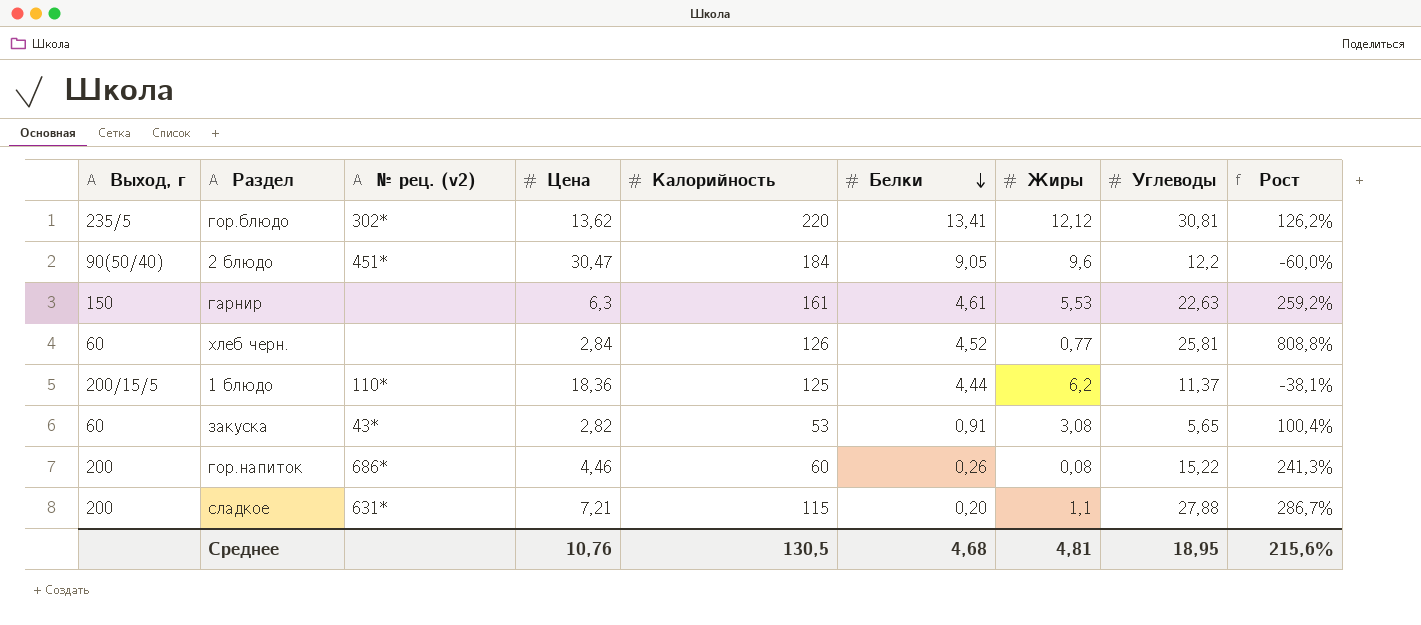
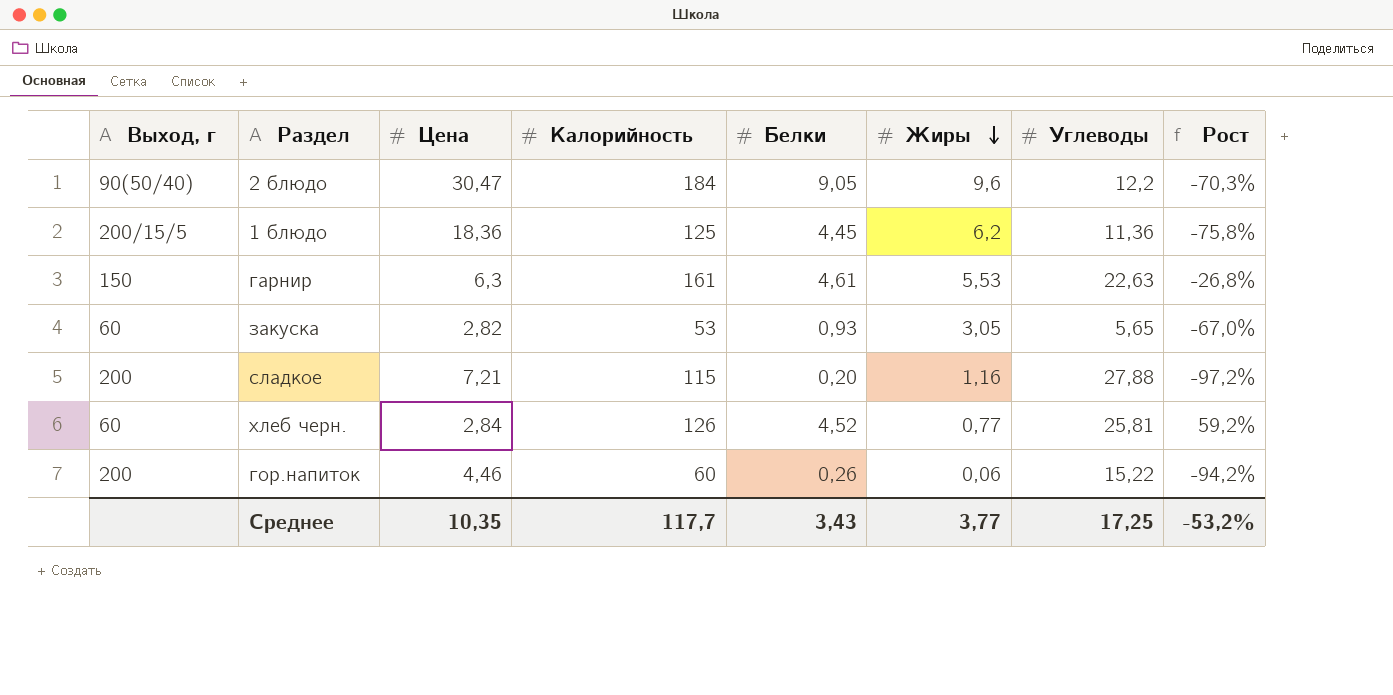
row order: Белки descending -> Жиры descending
column № рец. (v2) | position: 3 -> none
column Рост | formula: ([Углеводы] - [Цена]) / [Цена] -> ([Белки] - [Цена]) / [Цена]
row гор.блюдо: 235/5 | 302* | 13,62 | 220 | 13,41 | 12,12 | 30,81 | 126,2% -> none
1 блюдо | Белки: 4,44 -> 4,45
1 блюдо | Углеводы: 11,37 -> 11,36
закуска | Белки: 0,91 -> 0,93
закуска | Жиры: 3,08 -> 3,05
сладкое | Жиры: 1,1 -> 1,16
гор.напиток | Жиры: 0,08 -> 0,06
Среднее | Цена: 10,76 -> 10,35
Среднее | Калорийность: 130,5 -> 117,7
Среднее | Белки: 4,68 -> 3,43
Среднее | Жиры: 4,81 -> 3,77
Среднее | Углеводы: 18,95 -> 17,25
Среднее | Рост: 215,6% -> -53,2%

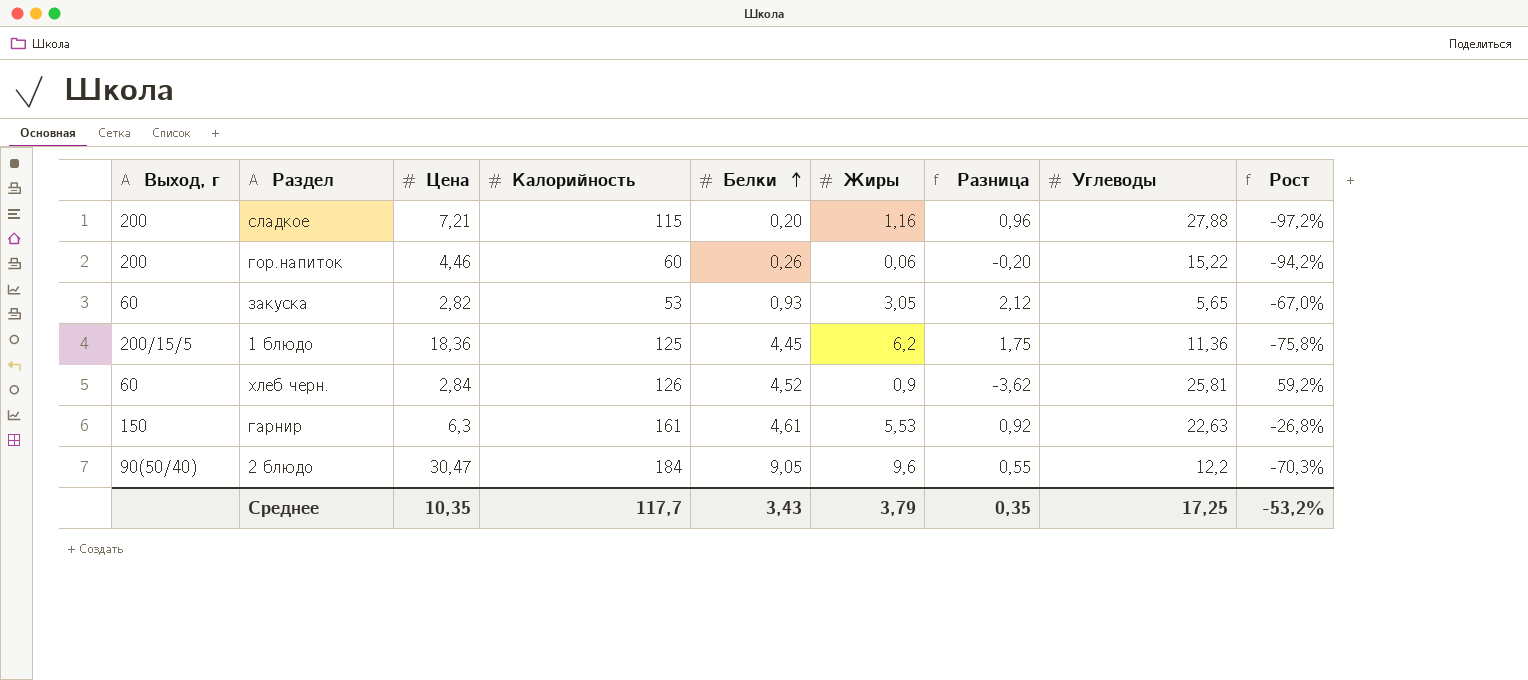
row order: Жиры descending -> Белки ascending
column Разница | formula: none -> [Жиры] - [Белки]
хлеб черн. | Жиры: 0,77 -> 0,9
Среднее | Жиры: 3,77 -> 3,79

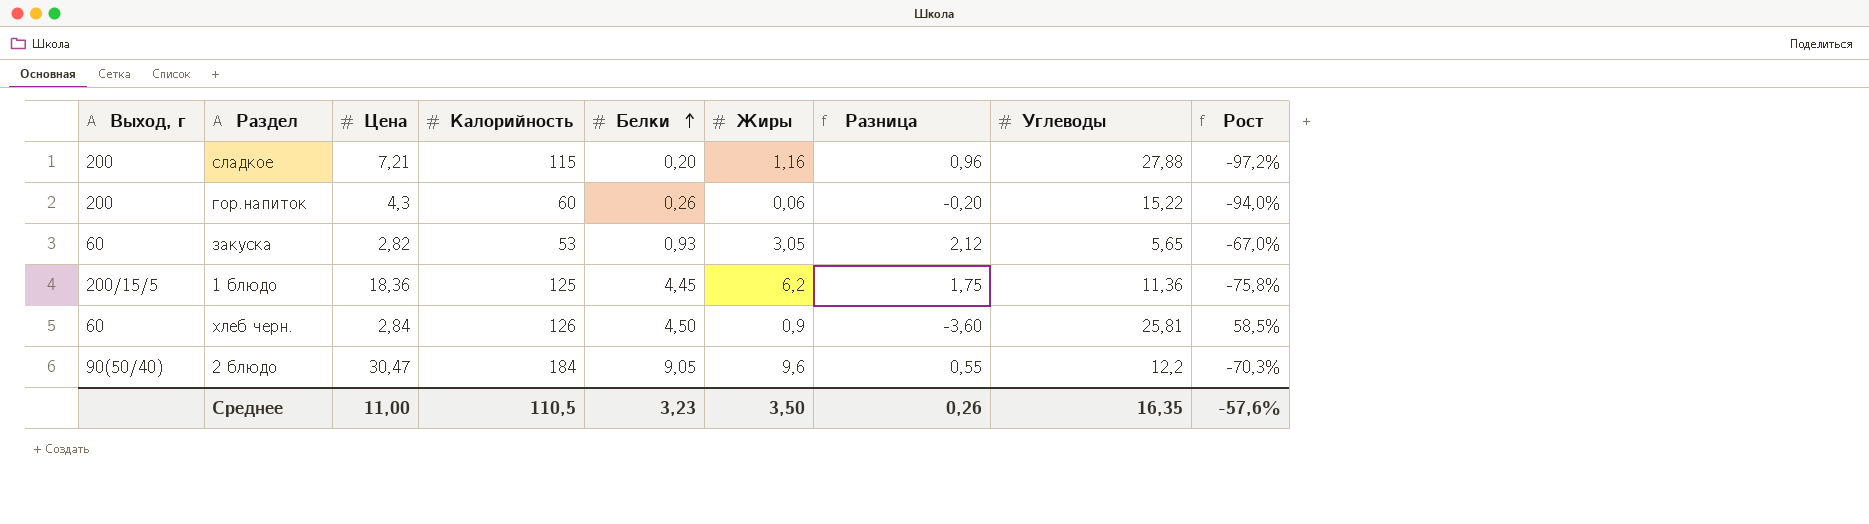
row гарнир: 150 | 6,3 | 161 | 4,61 | 5,53 | 0,92 | 22,63 | -26,8% -> none
гор.напиток | Цена: 4,46 -> 4,3
гор.напиток | Рост: -94,2% -> -94,0%
хлеб черн. | Белки: 4,52 -> 4,50
хлеб черн. | Разница: -3,62 -> -3,60
хлеб черн. | Рост: 59,2% -> 58,5%
Среднее | Цена: 10,35 -> 11,00
Среднее | Калорийность: 117,7 -> 110,5
Среднее | Белки: 3,43 -> 3,23
Среднее | Жиры: 3,79 -> 3,50
Среднее | Разница: 0,35 -> 0,26
Среднее | Углеводы: 17,25 -> 16,35
Среднее | Рост: -53,2% -> -57,6%

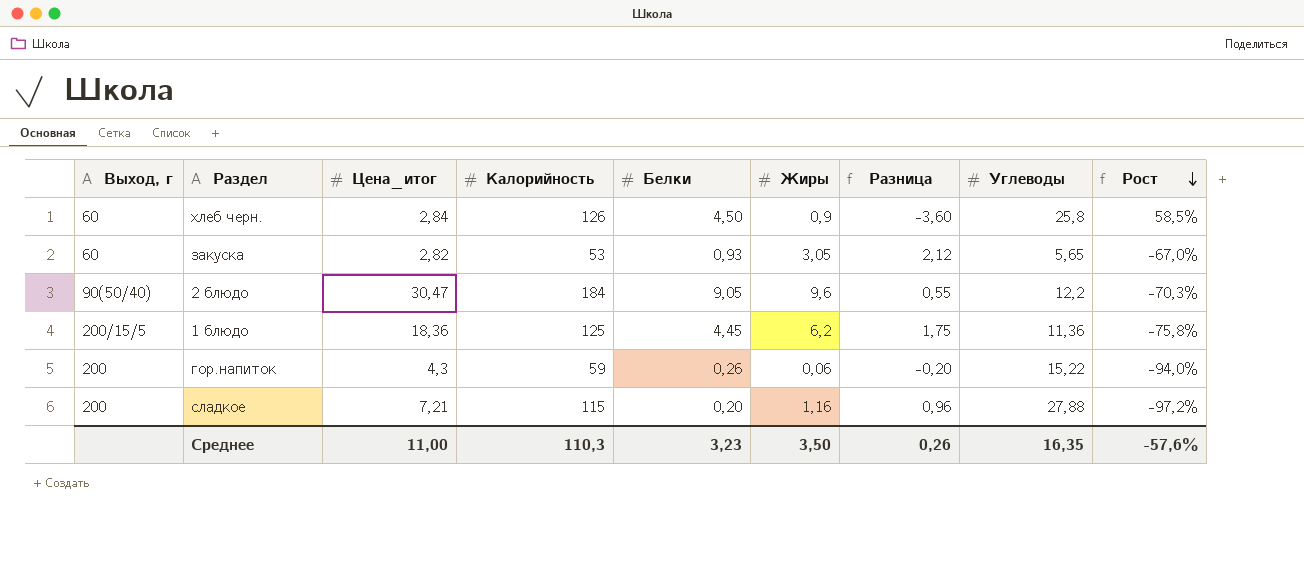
row order: Белки ascending -> Рост descending
column name: Цена -> Цена_итог
хлеб черн. | Углеводы: 25,81 -> 25,8
гор.напиток | Калорийность: 60 -> 59
Среднее | Калорийность: 110,5 -> 110,3

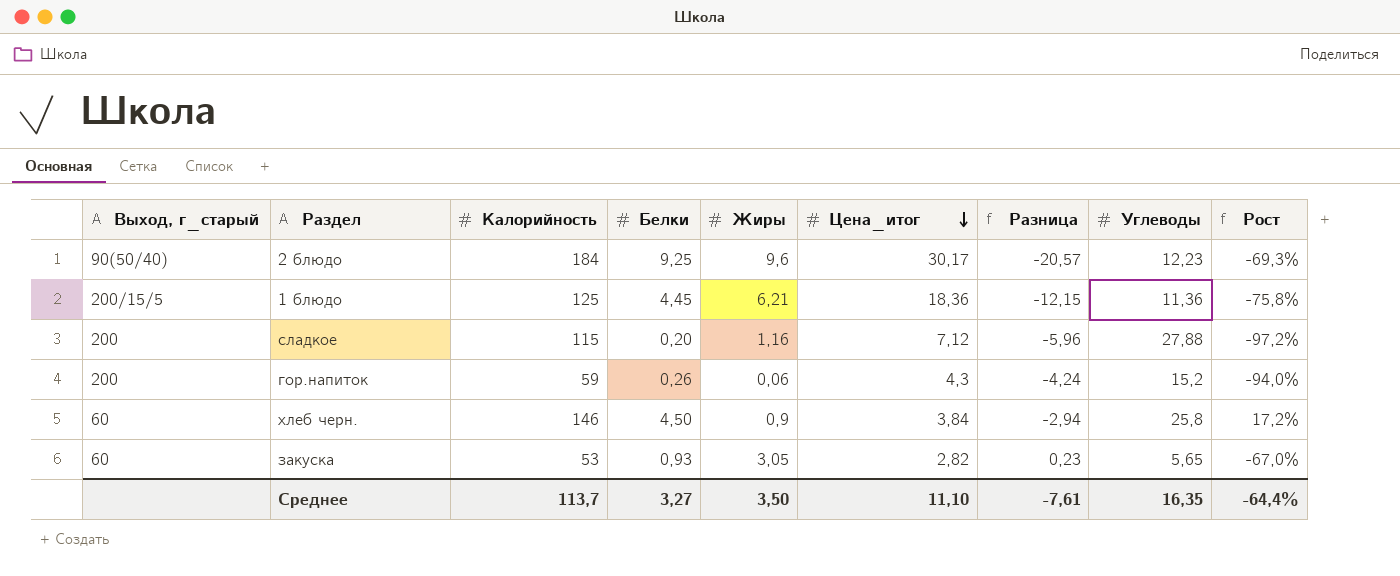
row order: Рост descending -> Цена_итог descending
column name: Выход, г -> Выход, г_старый
column Цена_итог | position: 3 -> 6
column Разница | formula: [Жиры] - [Белки] -> [Жиры] - [Цена_итог]
2 блюдо | Белки: 9,05 -> 9,25
2 блюдо | Цена_итог: 30,47 -> 30,17
2 блюдо | Углеводы: 12,2 -> 12,23
2 блюдо | Рост: -70,3% -> -69,3%
1 блюдо | Жиры: 6,2 -> 6,21
сладкое | Цена_итог: 7,21 -> 7,12
гор.напиток | Углеводы: 15,22 -> 15,2
хлеб черн. | Калорийность: 126 -> 146
хлеб черн. | Цена_итог: 2,84 -> 3,84
хлеб черн. | Рост: 58,5% -> 17,2%
Среднее | Калорийность: 110,3 -> 113,7
Среднее | Белки: 3,23 -> 3,27
Среднее | Цена_итог: 11,00 -> 11,10
Среднее | Разница: 0,26 -> -7,61
Среднее | Рост: -57,6% -> -64,4%

